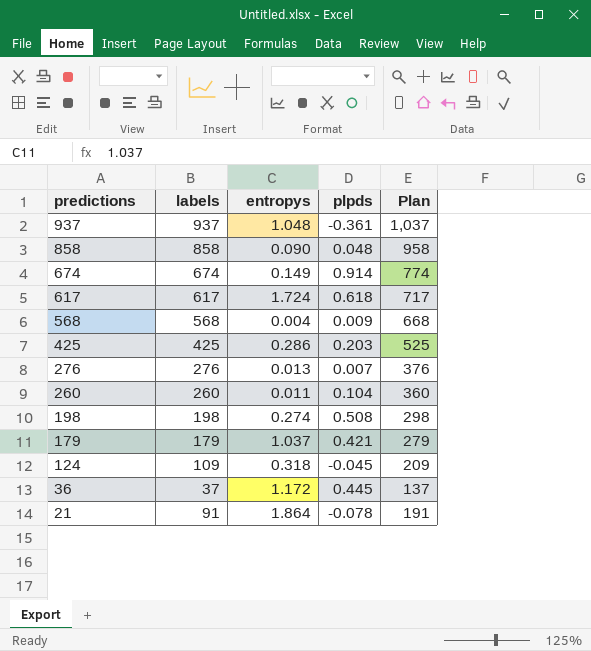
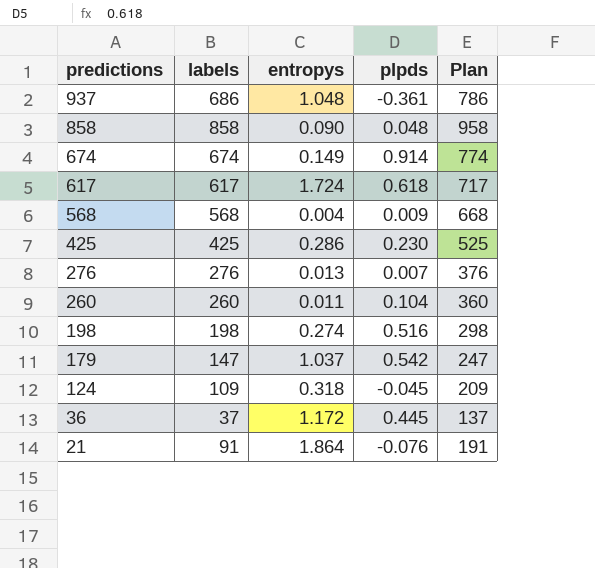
937 | labels: 937 -> 686
937 | Plan: 1,037 -> 786
425 | plpds: 0.203 -> 0.230
198 | plpds: 0.508 -> 0.516
179 | labels: 179 -> 147
179 | plpds: 0.421 -> 0.542
179 | Plan: 279 -> 247
21 | plpds: -0.078 -> -0.076

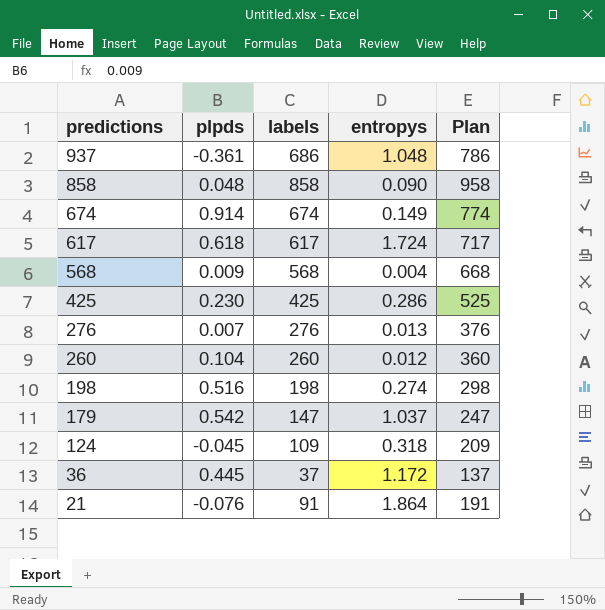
column plpds | position: 4 -> 2
260 | entropys: 0.011 -> 0.012

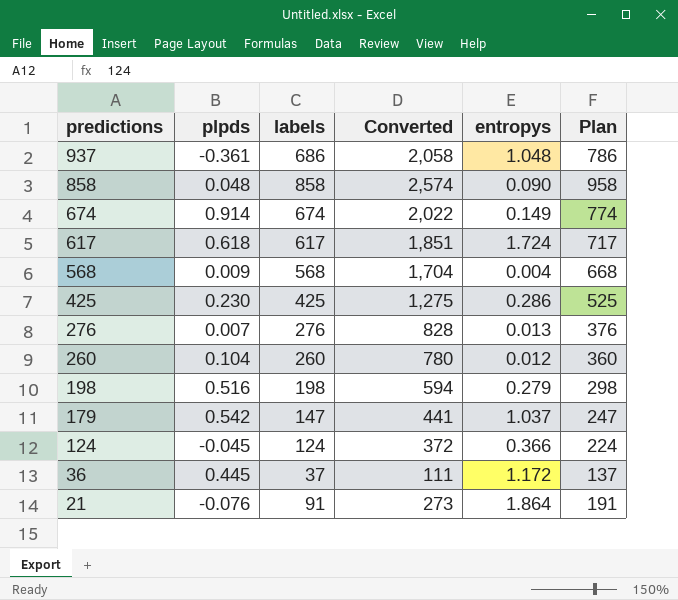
column Converted | formula: none -> [labels] * 3
198 | entropys: 0.274 -> 0.279
124 | labels: 109 -> 124
124 | entropys: 0.318 -> 0.366
124 | Plan: 209 -> 224

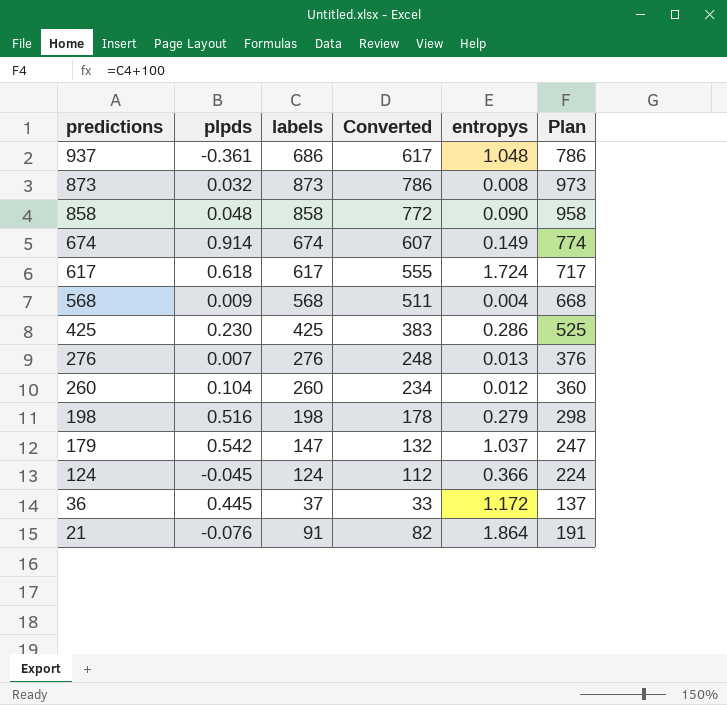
column Converted | formula: [labels] * 3 -> [labels] * 0.9
row 873: none -> 0.032 | 873 | 786 | 0.008 | 973

